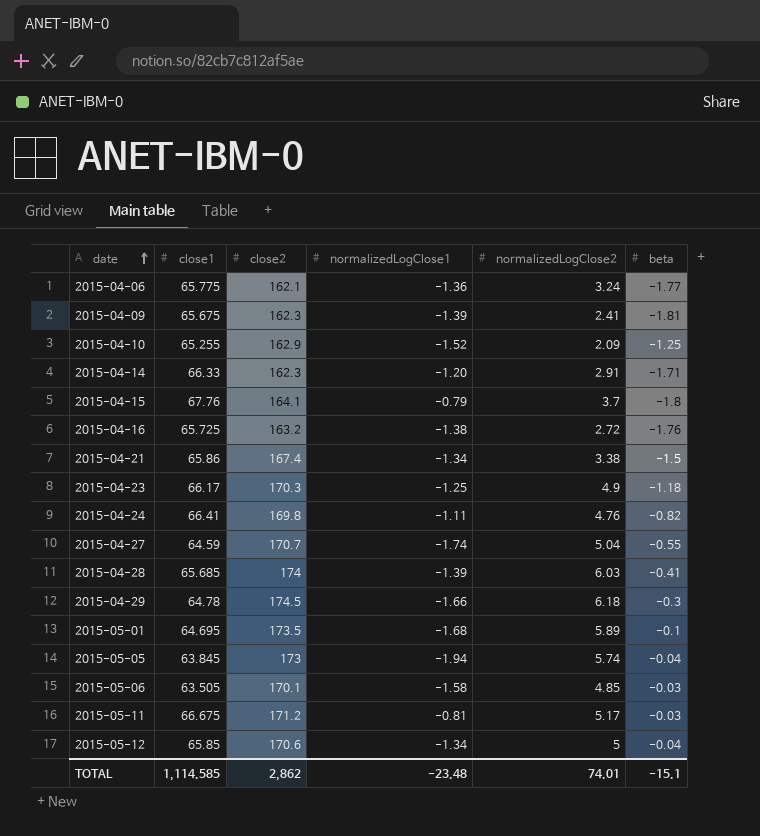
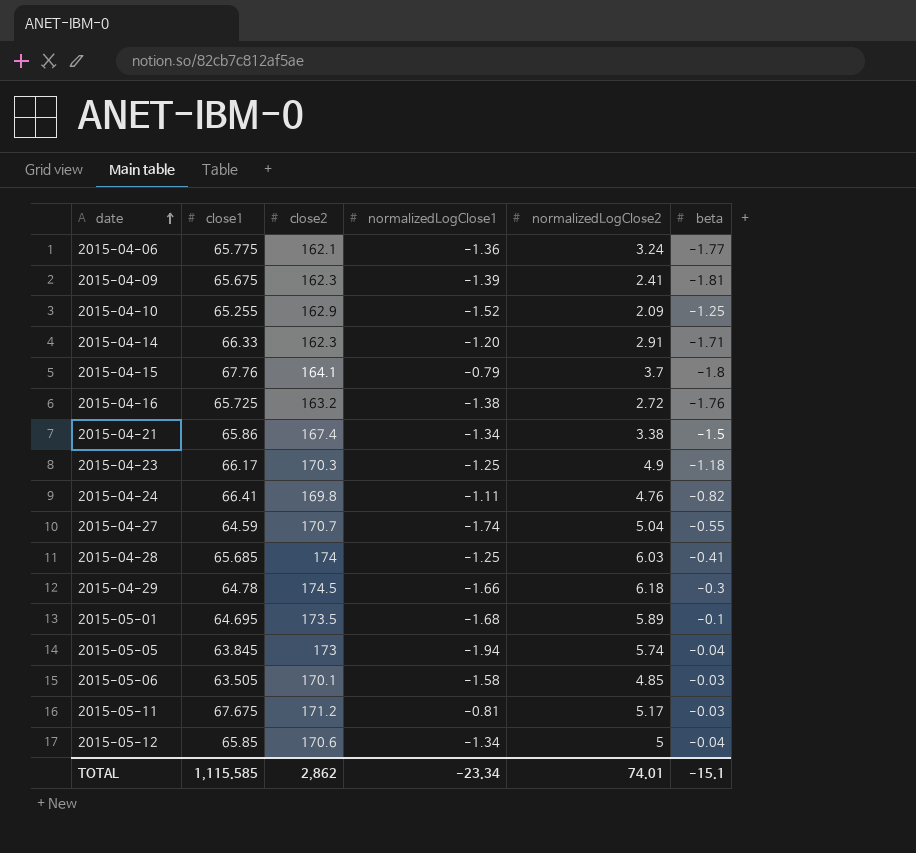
2015-04-28 | normalizedLogClose1: -1.39 -> -1.25
2015-05-11 | close1: 66.675 -> 67.675
TOTAL | close1: 1,114.585 -> 1,115.585
TOTAL | normalizedLogClose1: -23.48 -> -23.34

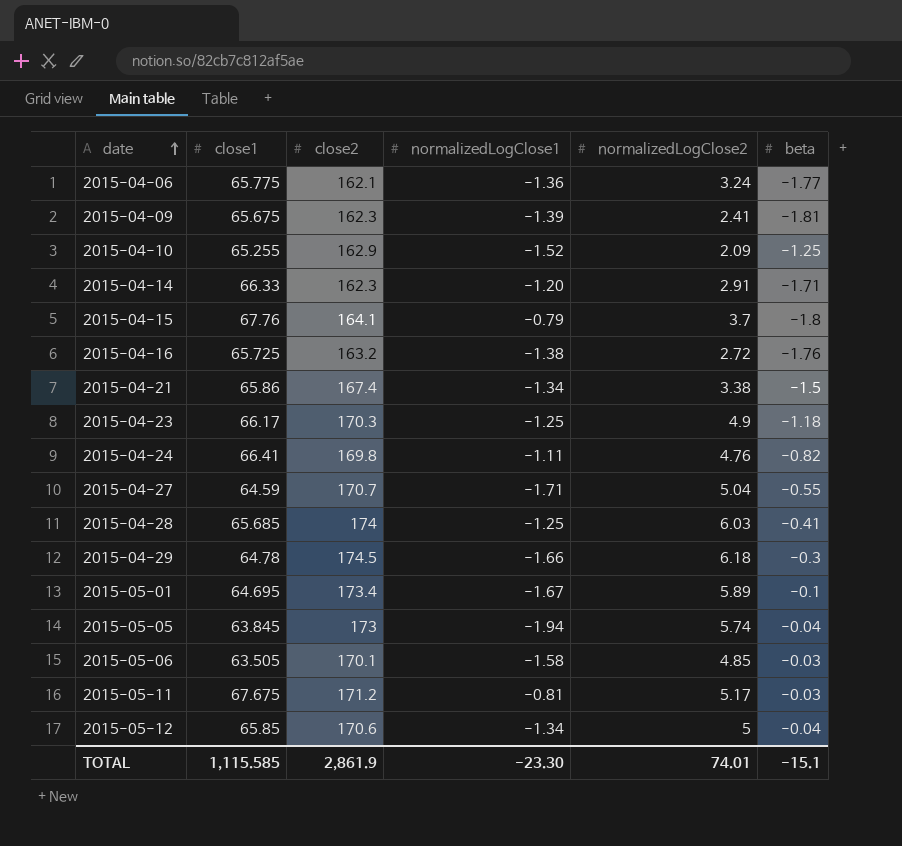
2015-04-27 | normalizedLogClose1: -1.74 -> -1.71
2015-05-01 | close2: 173.5 -> 173.4
2015-05-01 | normalizedLogClose1: -1.68 -> -1.67
TOTAL | close2: 2,862 -> 2,861.9
TOTAL | normalizedLogClose1: -23.34 -> -23.30

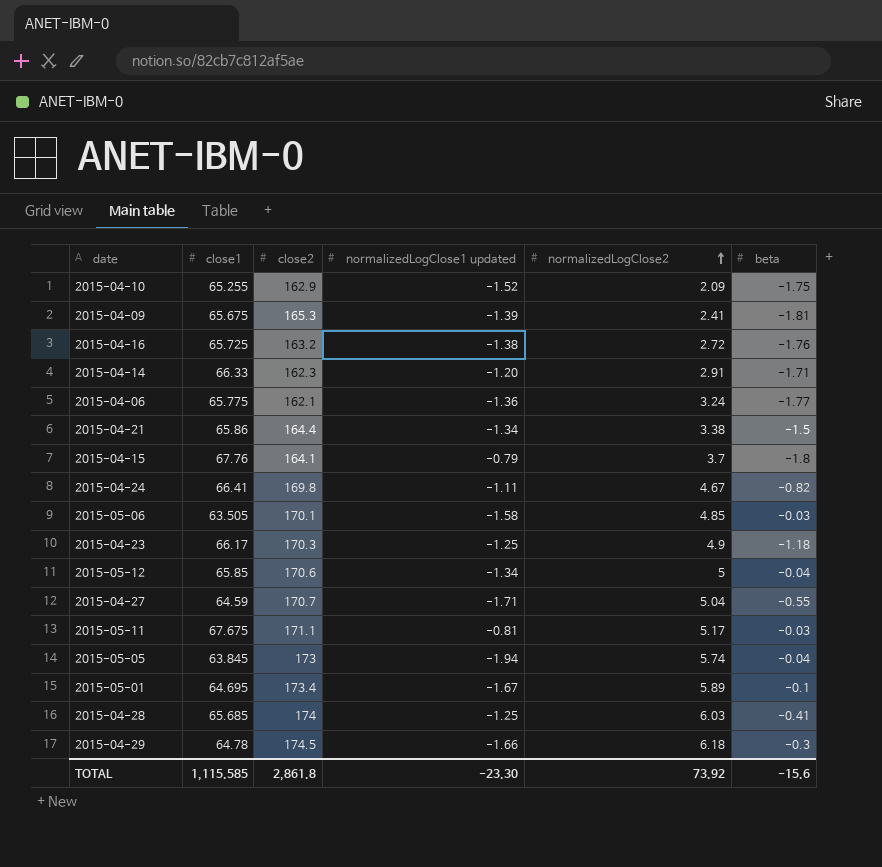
row order: date ascending -> normalizedLogClose2 ascending
column name: normalizedLogClose1 -> normalizedLogClose1 updated
2015-04-10 | beta: -1.25 -> -1.75
2015-04-09 | close2: 162.3 -> 165.3
2015-04-21 | close2: 167.4 -> 164.4
2015-04-24 | normalizedLogClose2: 4.76 -> 4.67
2015-05-11 | close2: 171.2 -> 171.1
TOTAL | close2: 2,861.9 -> 2,861.8
TOTAL | normalizedLogClose2: 74.01 -> 73.92
TOTAL | beta: -15.1 -> -15.6

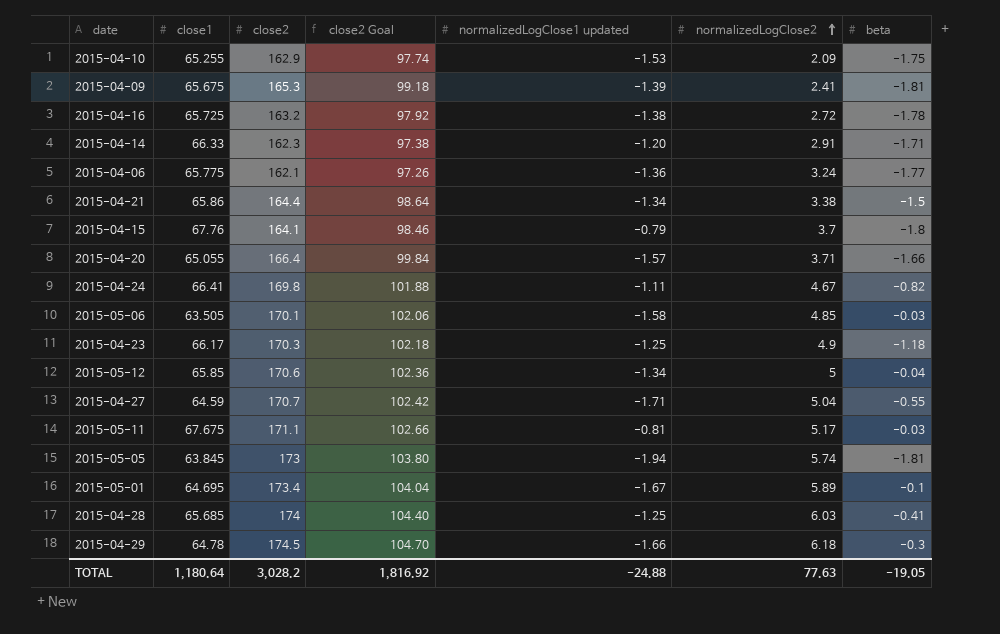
column close2 Goal | formula: none -> [close2] * 0.6
2015-04-10 | normalizedLogClose1 updated: -1.52 -> -1.53
2015-04-16 | beta: -1.76 -> -1.78
row 2015-04-20: none -> 65.055 | 166.4 | 99.84 | -1.57 | 3.71 | -1.66
2015-05-05 | beta: -0.04 -> -1.81
TOTAL | close1: 1,115.585 -> 1,180.64
TOTAL | close2: 2,861.8 -> 3,028.2
TOTAL | normalizedLogClose1 updated: -23.30 -> -24.88
TOTAL | normalizedLogClose2: 73.92 -> 77.63
TOTAL | beta: -15.6 -> -19.05

